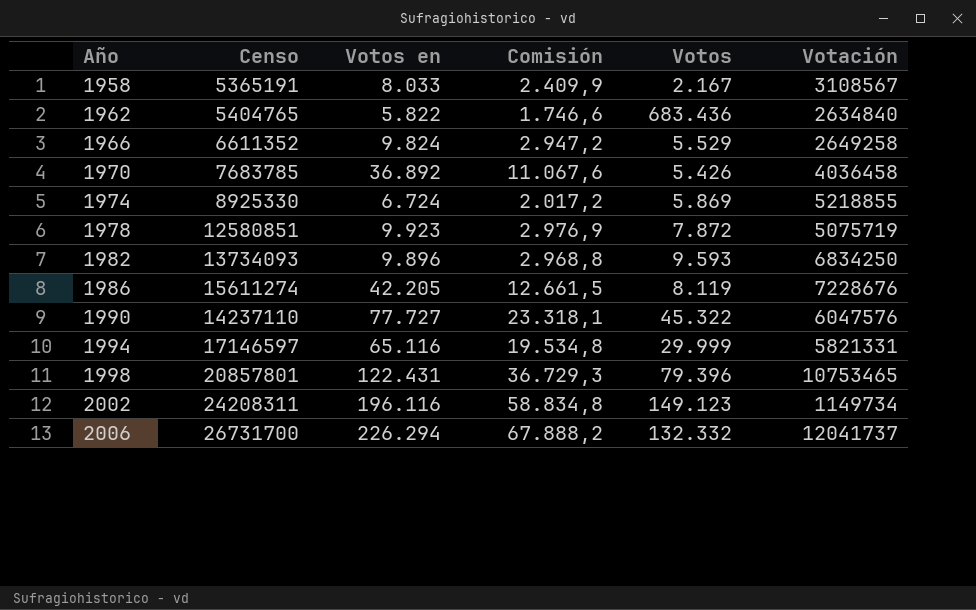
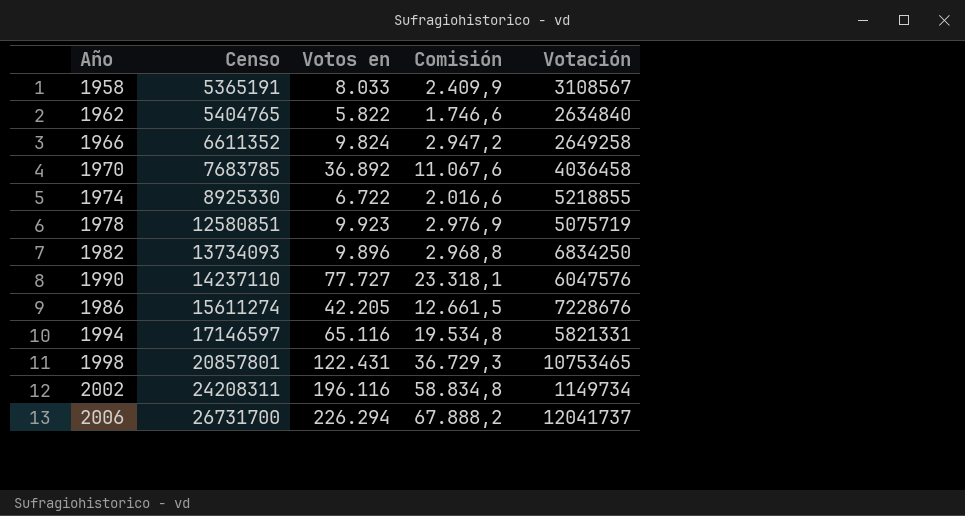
row order: Año ascending -> Censo ascending
column Votos | position: 5 -> none
1974 | Votos en: 6.724 -> 6.722
1974 | Comisión: 2.017,2 -> 2.016,6

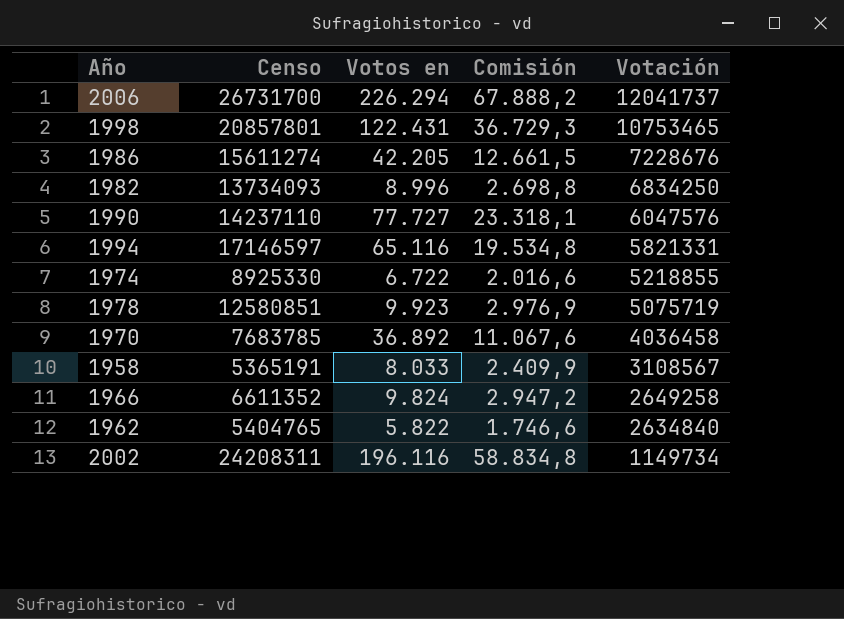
row order: Censo ascending -> Votación descending
1982 | Votos en: 9.896 -> 8.996
1982 | Comisión: 2.968,8 -> 2.698,8

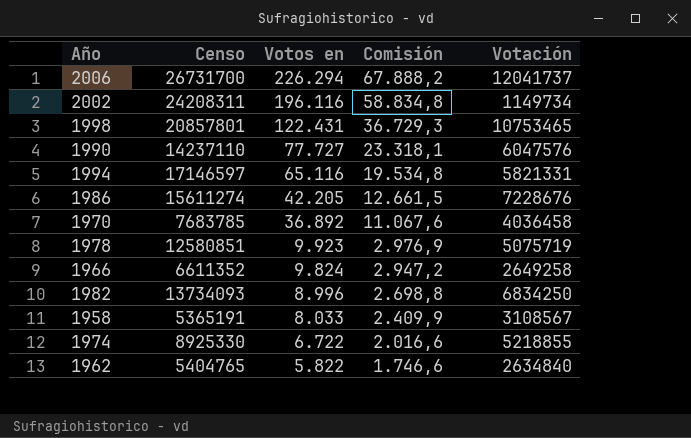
row order: Votación descending -> Votos en descending

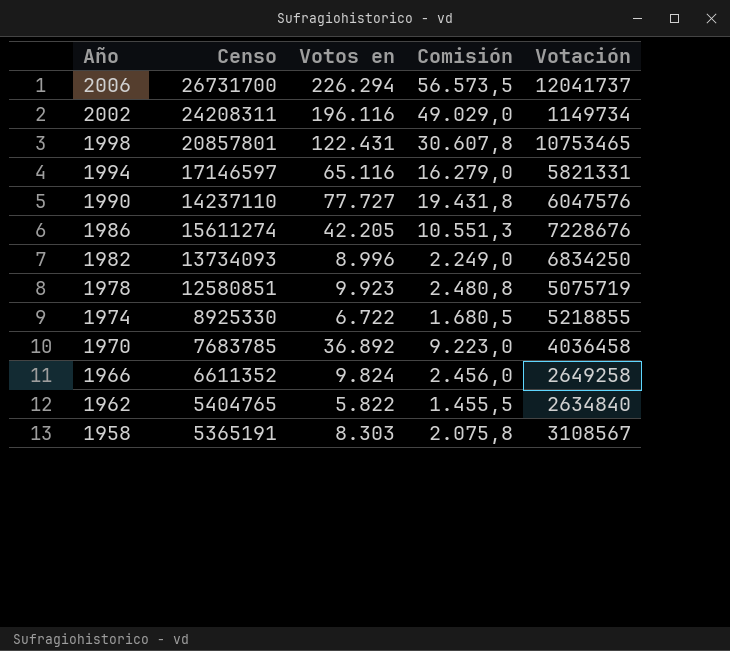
row order: Votos en descending -> Año descending
column Comisión | formula: [Votos en] * 0,3 -> [Votos en] * 0,25
1958 | Votos en: 8.033 -> 8.303

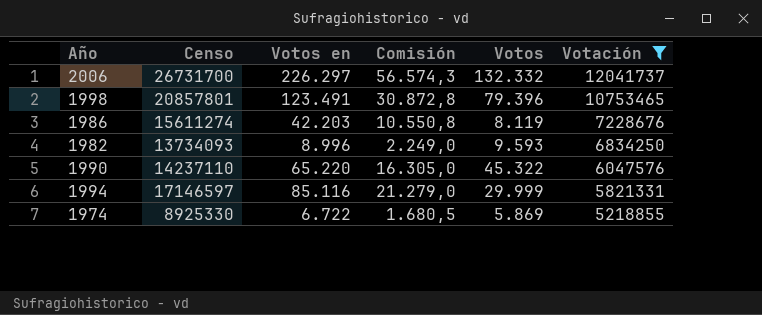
filter: none -> Votación >= 5218855
row order: Año descending -> Votación descending
column Votos | position: none -> 5
2006 | Votos en: 226.294 -> 226.297
2006 | Comisión: 56.573,5 -> 56.574,3
1998 | Votos en: 122.431 -> 123.491
1998 | Comisión: 30.607,8 -> 30.872,8
1986 | Votos en: 42.205 -> 42.203
1986 | Comisión: 10.551,3 -> 10.550,8
1990 | Votos en: 77.727 -> 65.220
1990 | Comisión: 19.431,8 -> 16.305,0
1994 | Votos en: 65.116 -> 85.116
1994 | Comisión: 16.279,0 -> 21.279,0

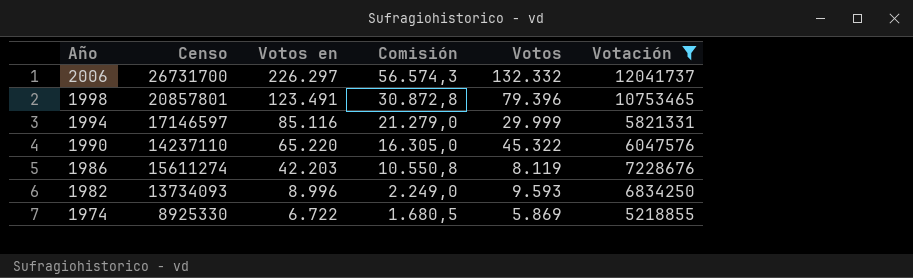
row order: Votación descending -> Año descending

